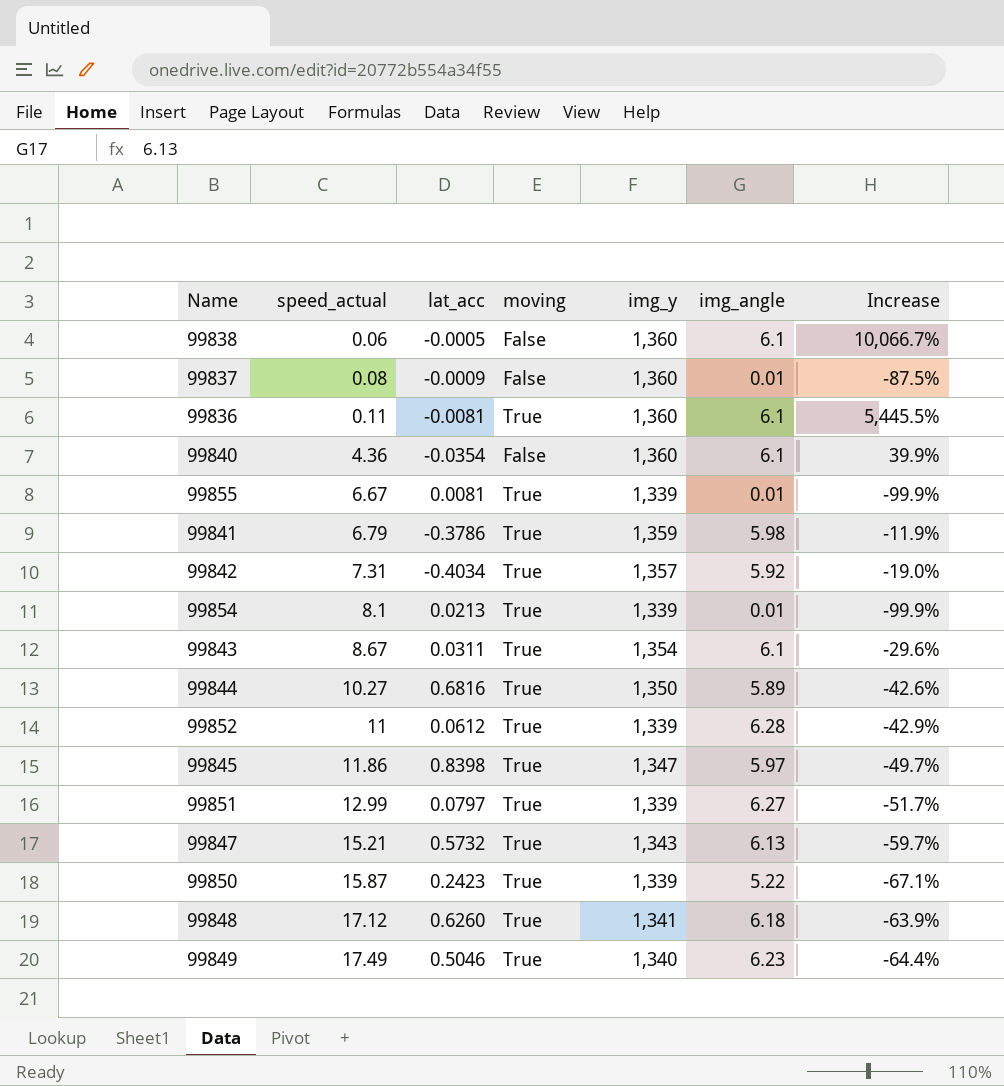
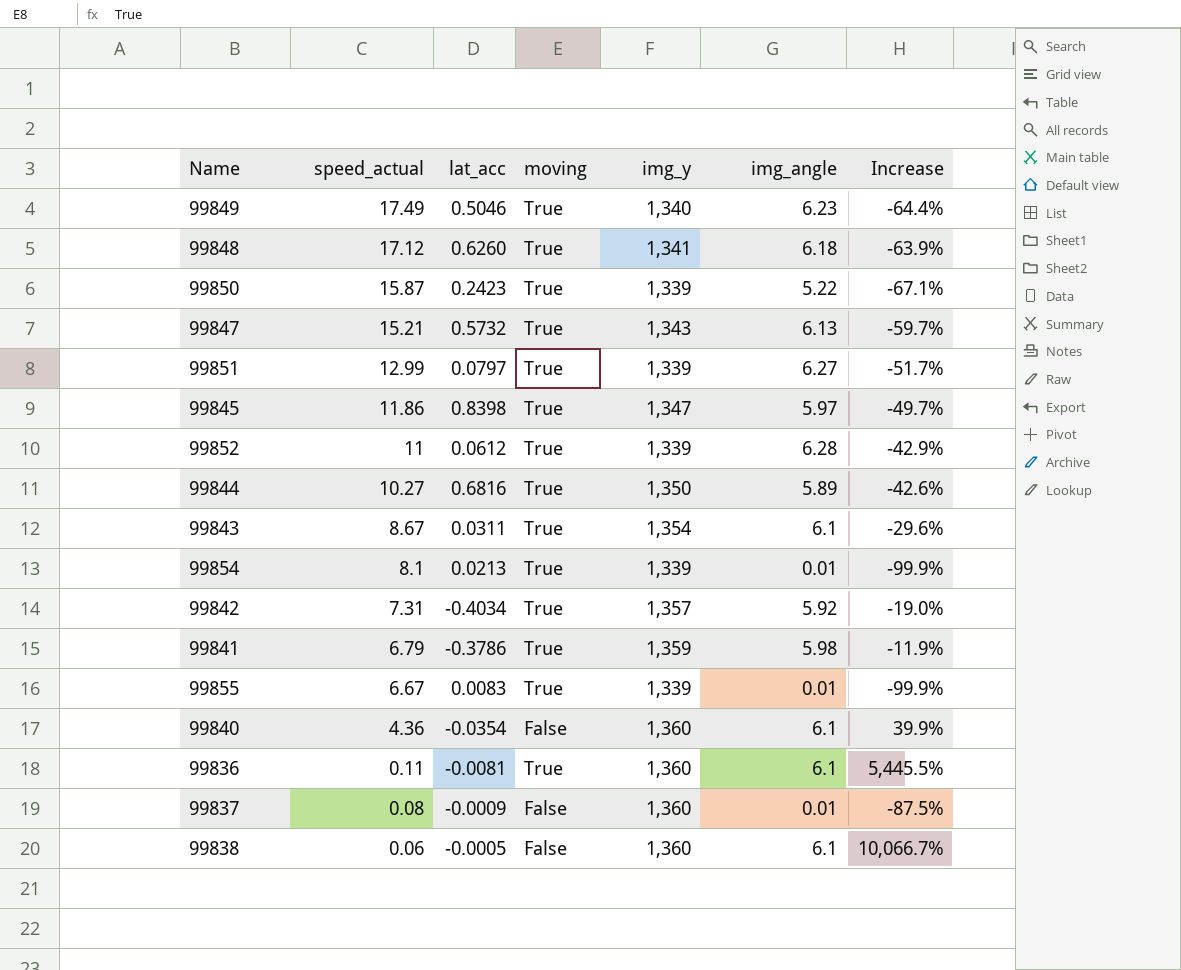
row order: speed_actual ascending -> speed_actual descending
99855 | lat_acc: 0.0081 -> 0.0083

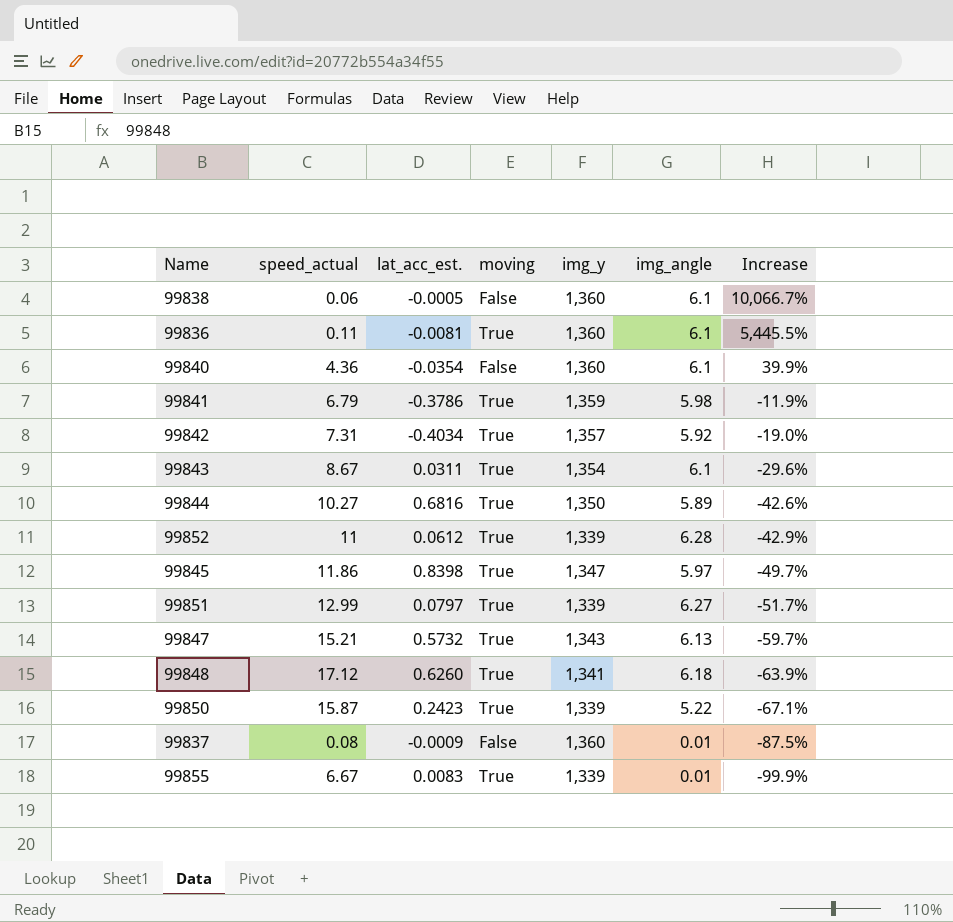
row order: speed_actual descending -> Increase descending
column name: lat_acc -> lat_acc_est.
row 99849: 17.49 | 0.5046 | True | 1,340 | 6.23 | -64.4% -> none
row 99854: 8.1 | 0.0213 | True | 1,339 | 0.01 | -99.9% -> none

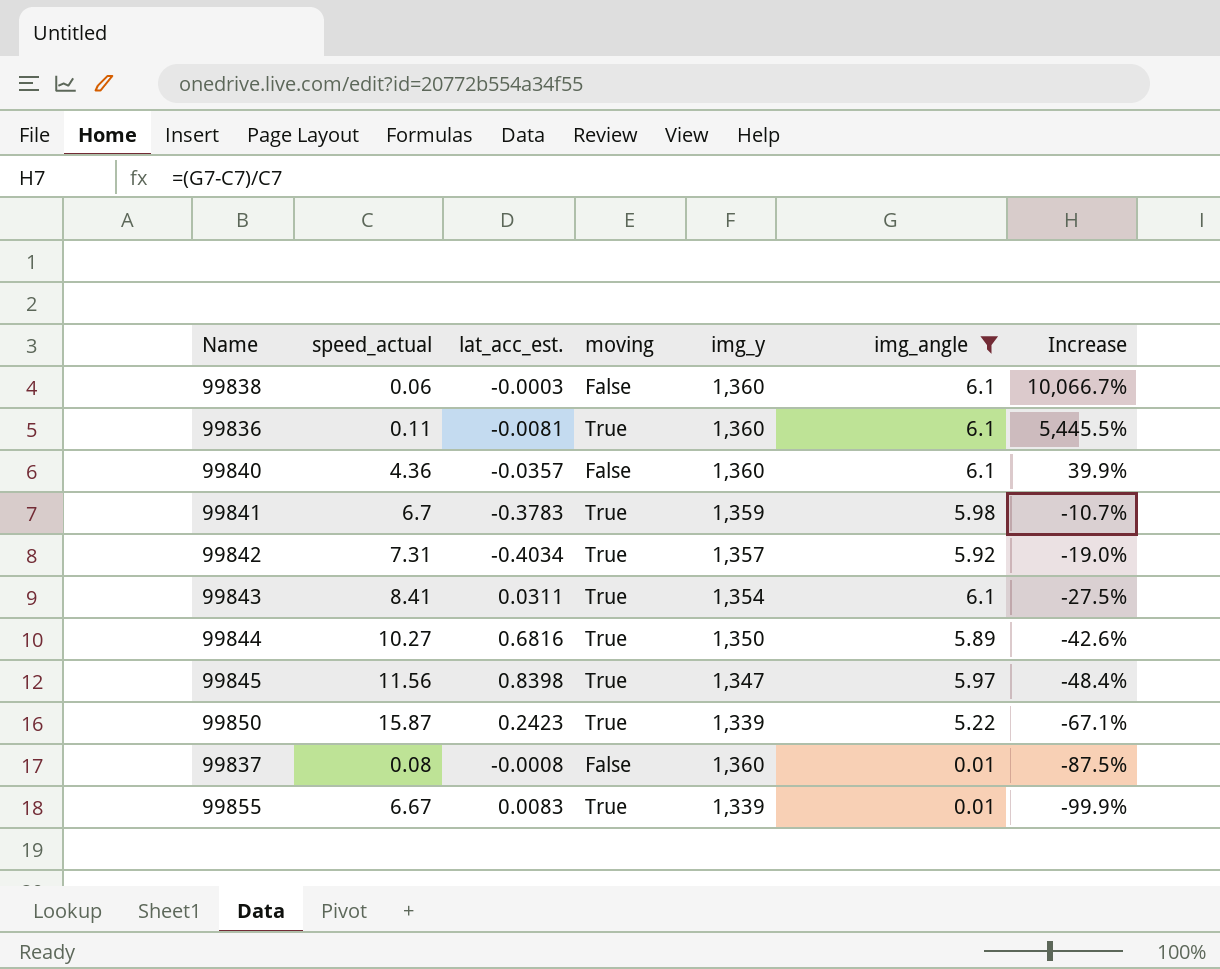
filter: none -> img_angle <= 6.1
99838 | lat_acc_est.: -0.0005 -> -0.0003
99840 | lat_acc_est.: -0.0354 -> -0.0357
99841 | speed_actual: 6.79 -> 6.7
99841 | lat_acc_est.: -0.3786 -> -0.3783
99841 | Increase: -11.9% -> -10.7%
99843 | speed_actual: 8.67 -> 8.41
99843 | Increase: -29.6% -> -27.5%
99845 | speed_actual: 11.86 -> 11.56
99845 | Increase: -49.7% -> -48.4%
99837 | lat_acc_est.: -0.0009 -> -0.0008

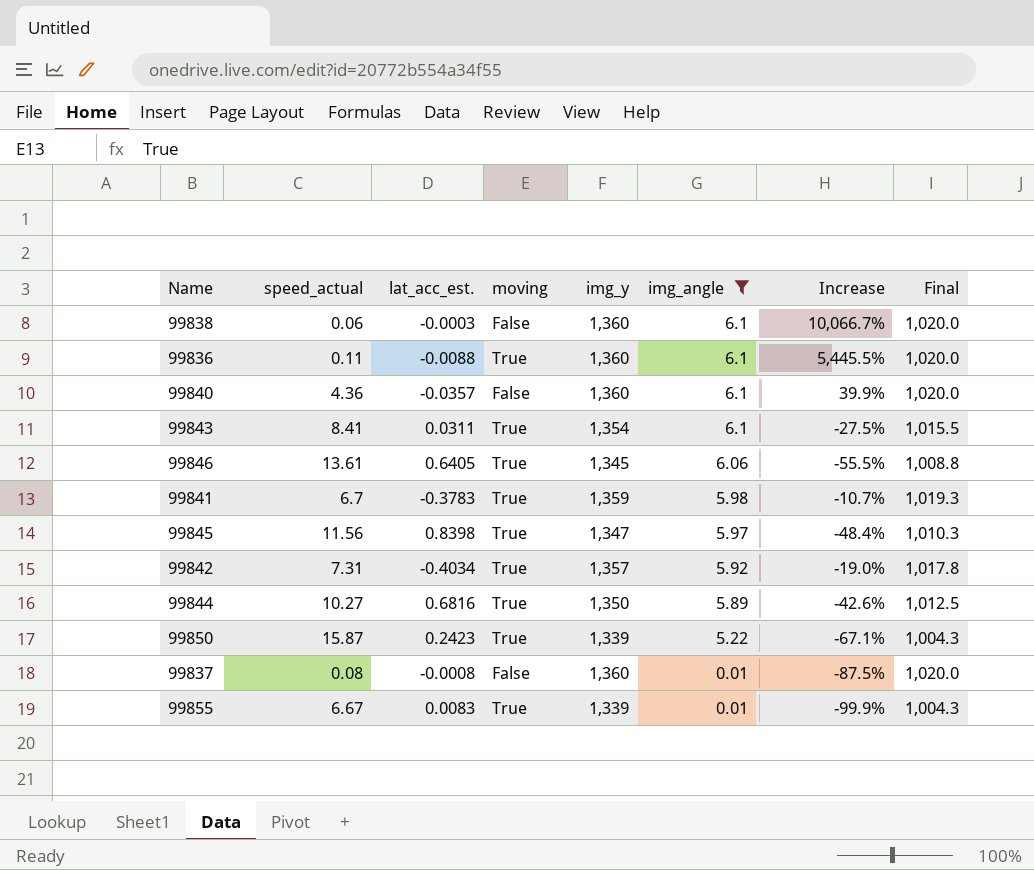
row order: Increase descending -> img_angle descending
column Final | formula: none -> [img_y] * 0.75
99836 | lat_acc_est.: -0.0081 -> -0.0088
row 99846: none -> 13.61 | 0.6405 | True | 1,345 | 6.06 | -55.5% | 1,008.8

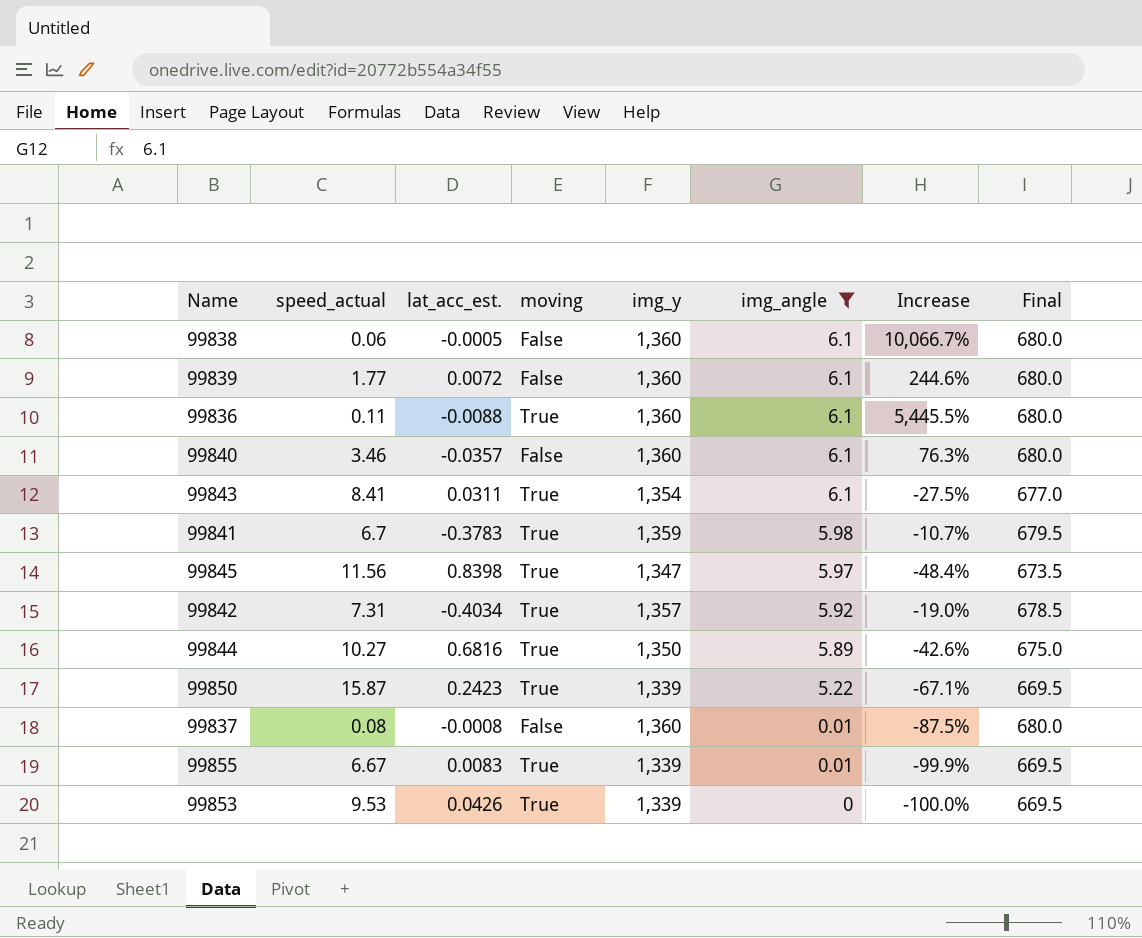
column Final | formula: [img_y] * 0.75 -> [img_y] * 0.5
row 99846: 13.61 | 0.6405 | True | 1,345 | 6.06 | -55.5% | 1,008.8 -> none
99838 | lat_acc_est.: -0.0003 -> -0.0005
row 99839: none -> 1.77 | 0.0072 | False | 1,360 | 6.1 | 244.6% | 680.0
99840 | speed_actual: 4.36 -> 3.46
99840 | Increase: 39.9% -> 76.3%
row 99853: none -> 9.53 | 0.0426 | True | 1,339 | 0 | -100.0% | 669.5

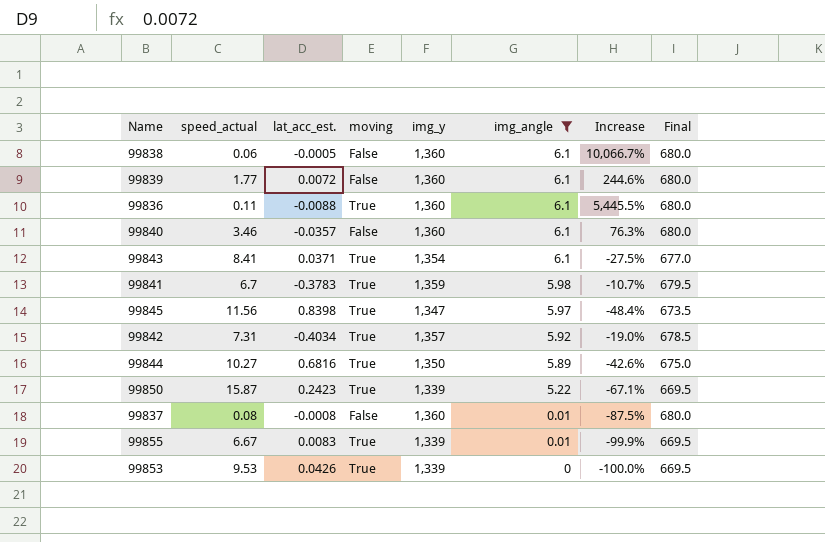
99843 | lat_acc_est.: 0.0311 -> 0.0371

